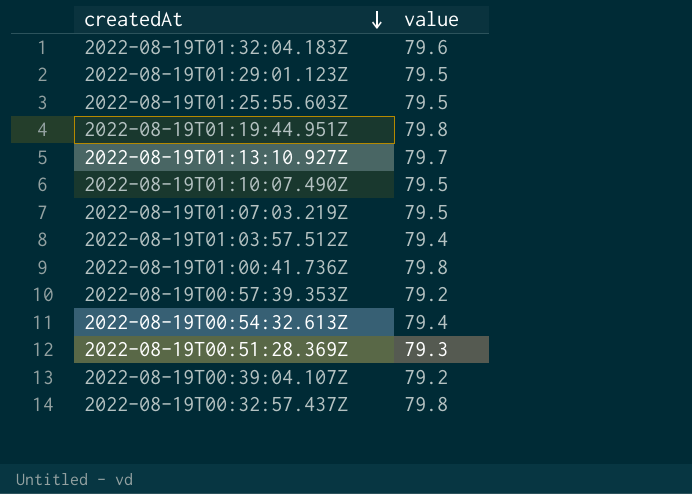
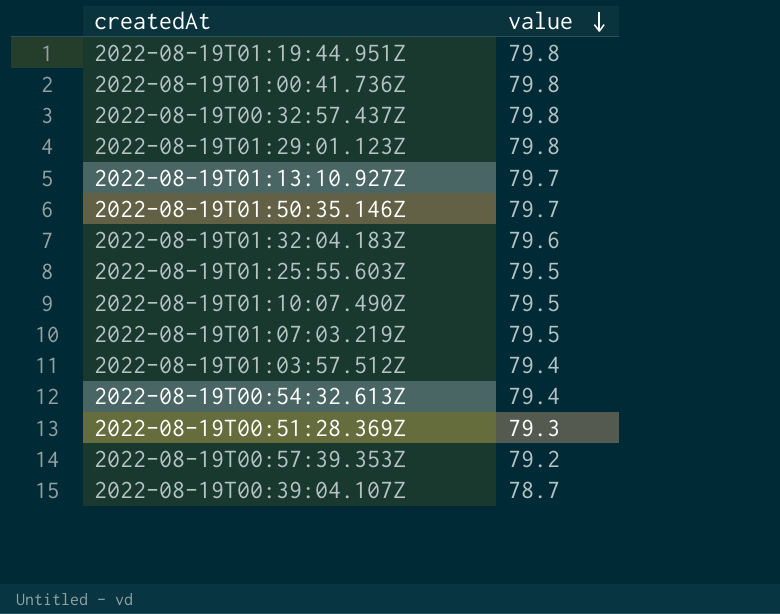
row order: createdAt descending -> value descending
2022-08-19T01:29:01.123Z | value: 79.5 -> 79.8
row 2022-08-19T01:50:35.146Z: none -> 79.7
2022-08-19T00:39:04.107Z | value: 79.2 -> 78.7

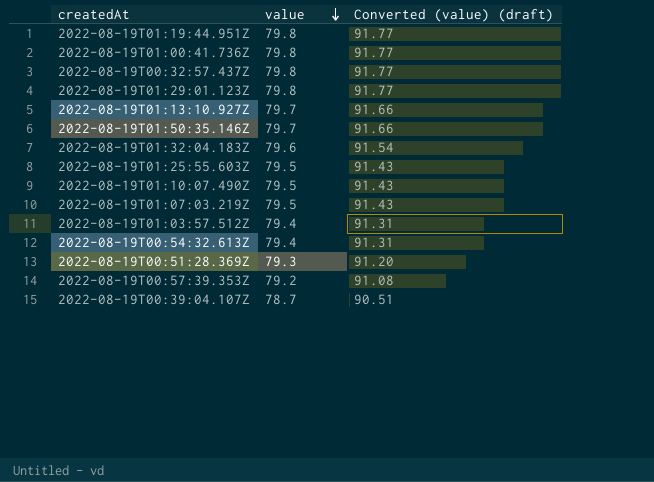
column Converted (value) (draft) | formula: none -> [value] * 1.15

